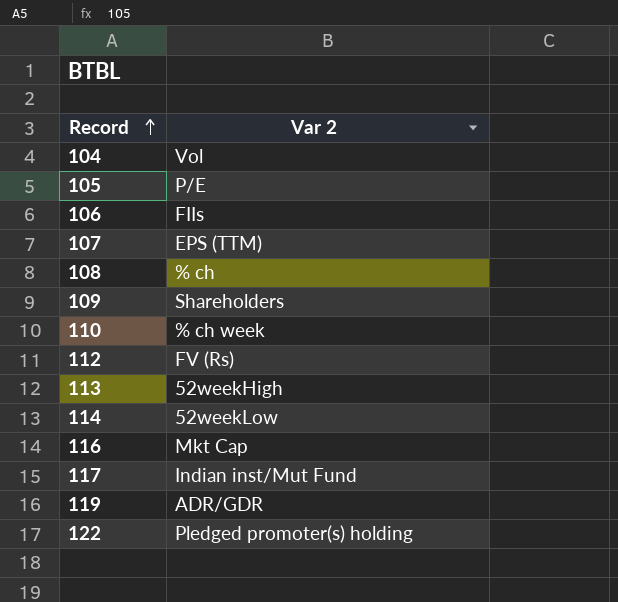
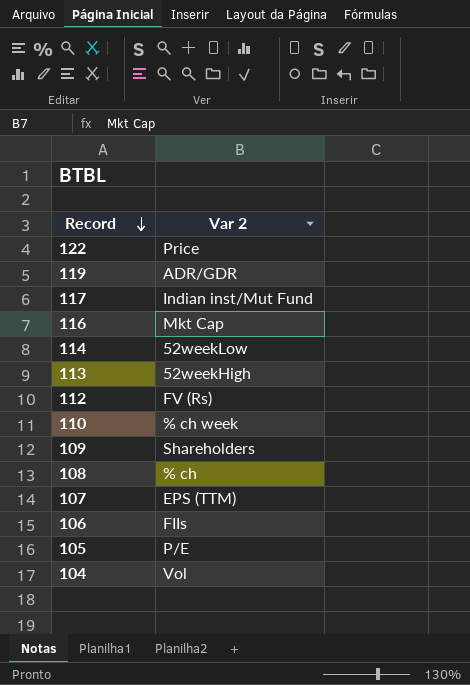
row order: Record ascending -> Record descending
122 | Var 2: Pledged promoter(s) holding -> Price

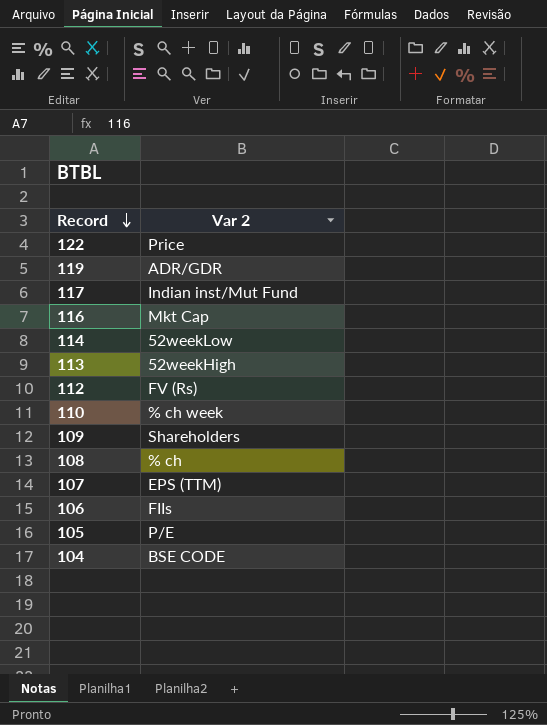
104 | Var 2: Vol -> BSE CODE

